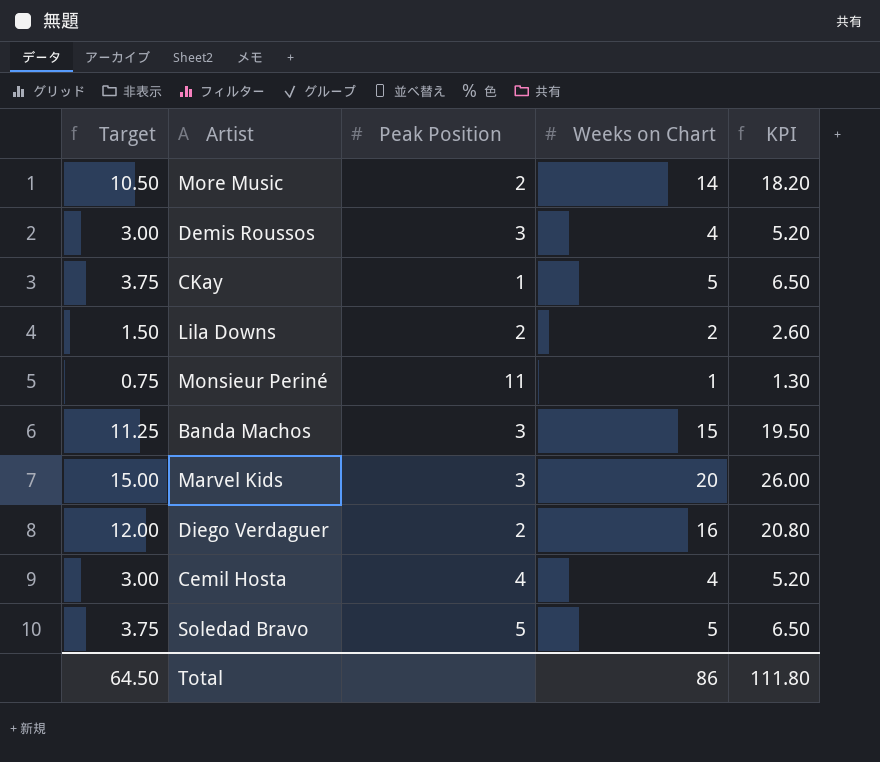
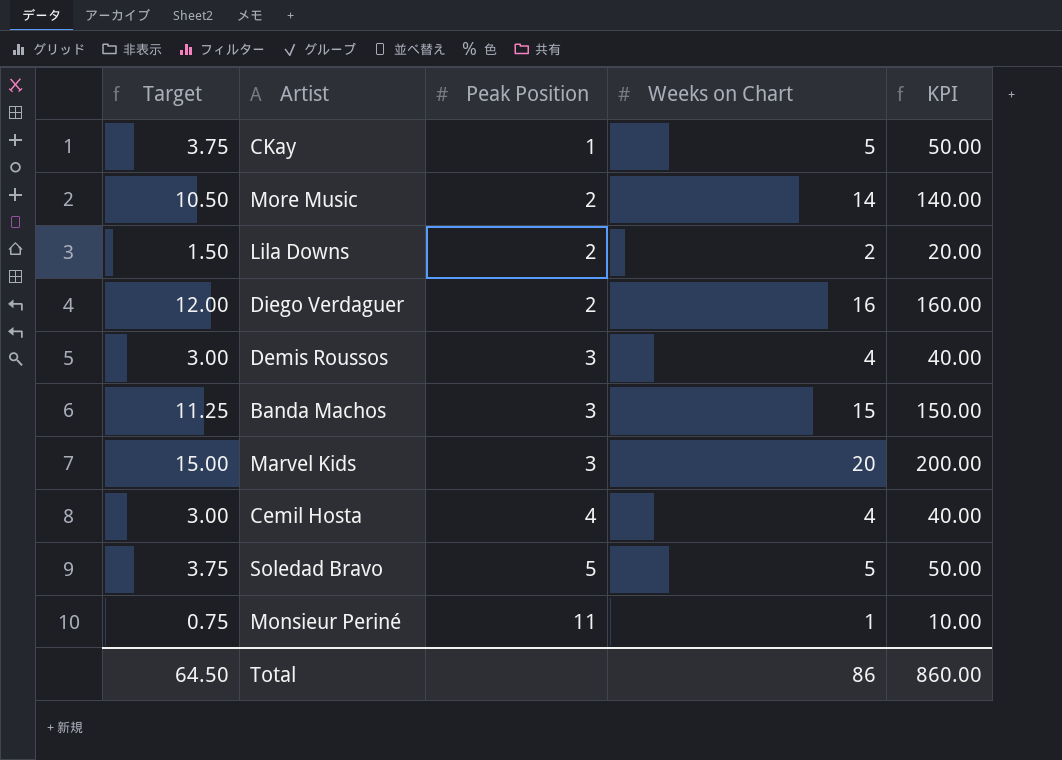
row order: none -> Peak Position ascending
column KPI | formula: [Weeks on Chart] * 1.3 -> [Weeks on Chart] * 10
Total | KPI: 111.80 -> 860.00

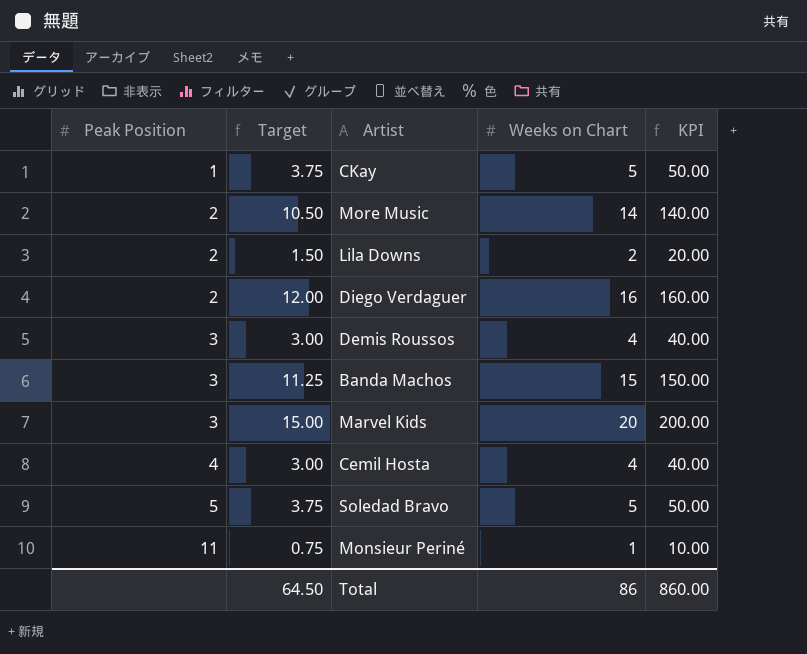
column Peak Position | position: 3 -> 1

